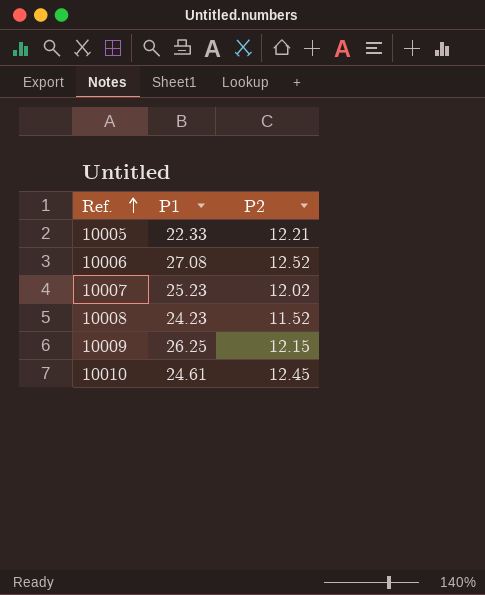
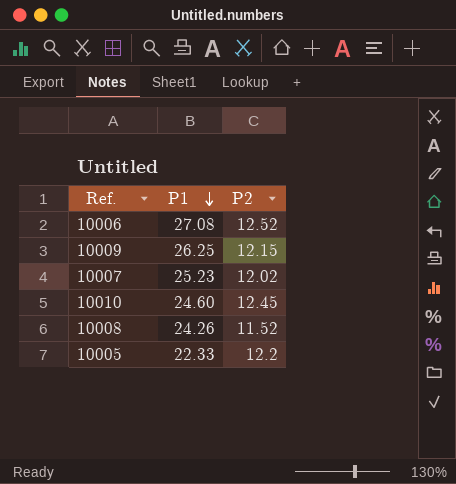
row order: Ref. ascending -> P1 descending
10010 | P1: 24.61 -> 24.60
10008 | P1: 24.23 -> 24.26
10005 | P2: 12.21 -> 12.2

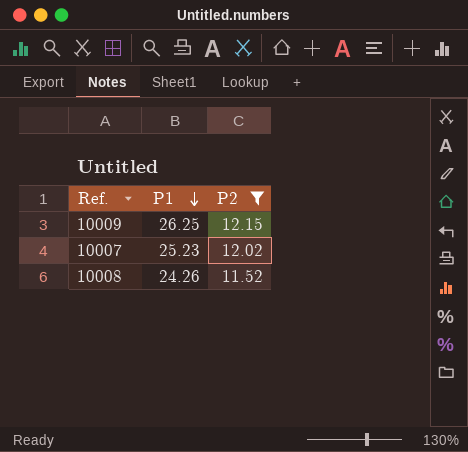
filter: none -> P2 <= 12.15

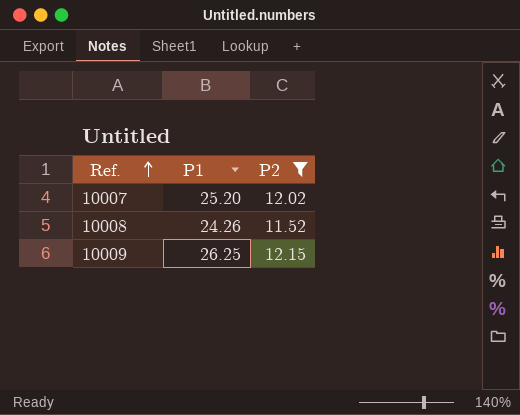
row order: P1 descending -> Ref. ascending
10007 | P1: 25.23 -> 25.20

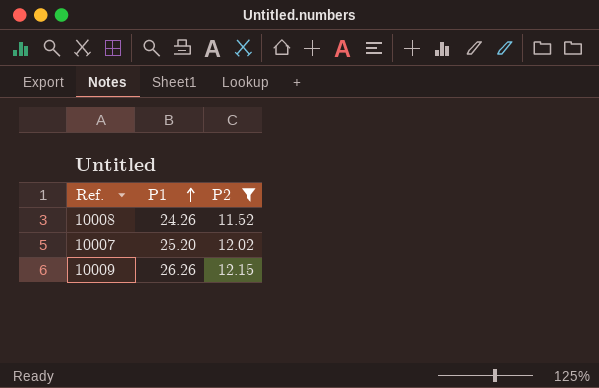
row order: Ref. ascending -> P1 ascending
10009 | P1: 26.25 -> 26.26

